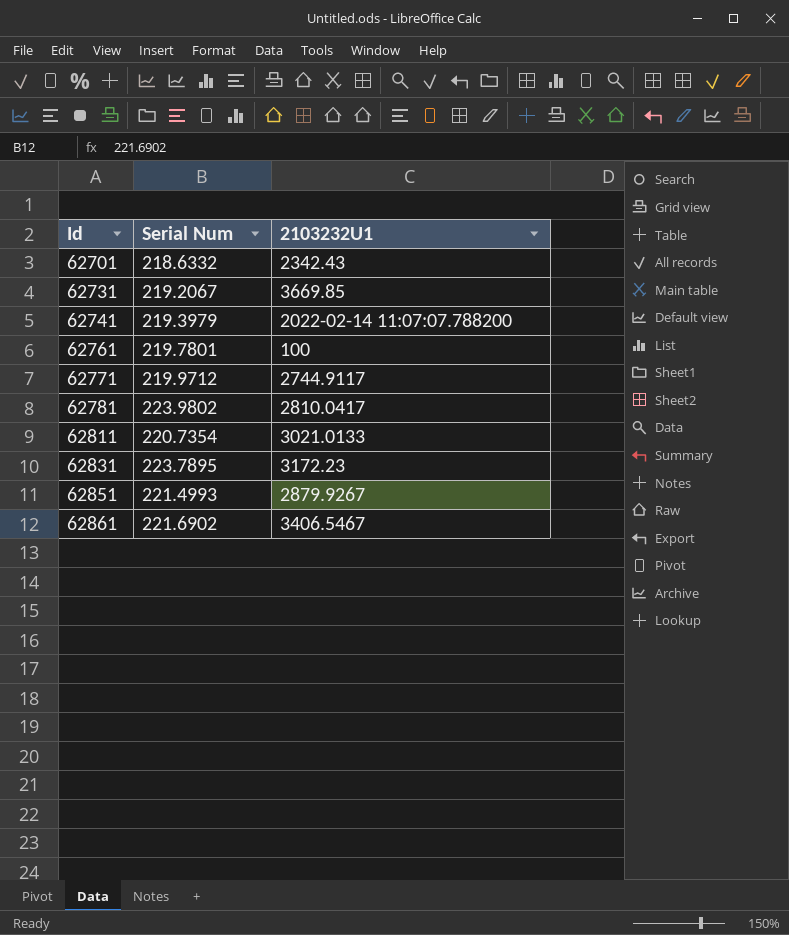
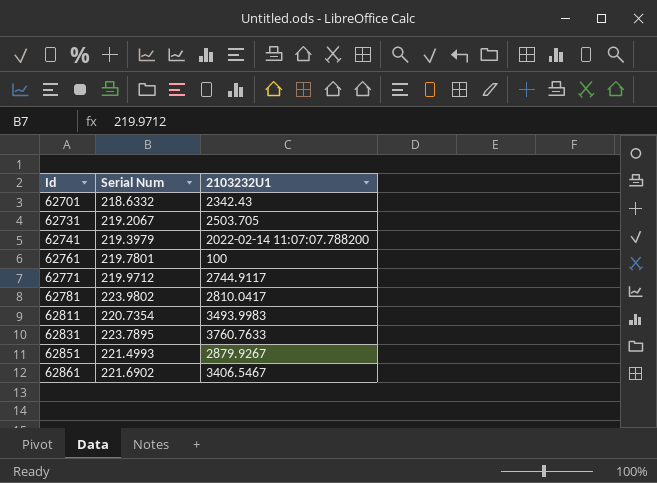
62731 | 2103232U1: 3669.85 -> 2503.705
62811 | 2103232U1: 3021.0133 -> 3493.9983
62831 | 2103232U1: 3172.23 -> 3760.7633

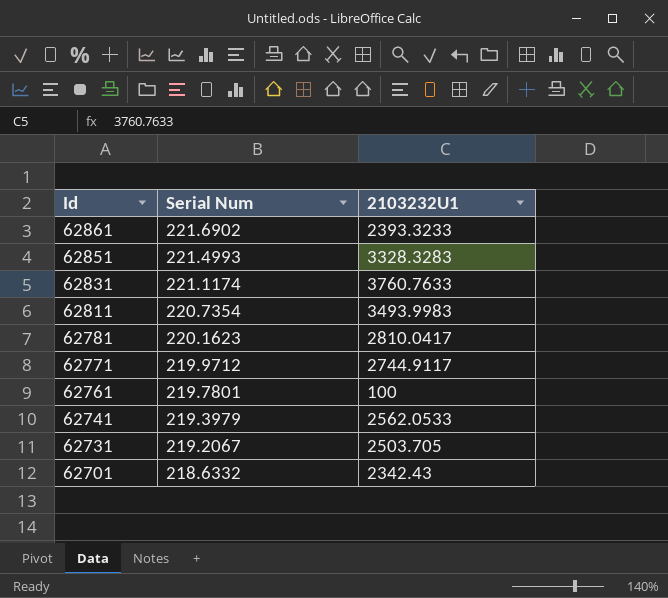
row order: Id ascending -> Id descending
62861 | 2103232U1: 3406.5467 -> 2393.3233
62851 | 2103232U1: 2879.9267 -> 3328.3283
62831 | Serial Num: 223.7895 -> 221.1174
62781 | Serial Num: 223.9802 -> 220.1623
62741 | 2103232U1: 2022-02-14 11:07:07.788200 -> 2562.0533

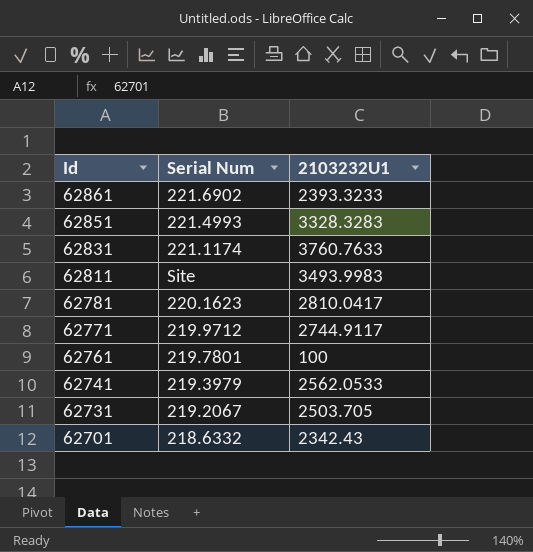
62811 | Serial Num: 220.7354 -> Site

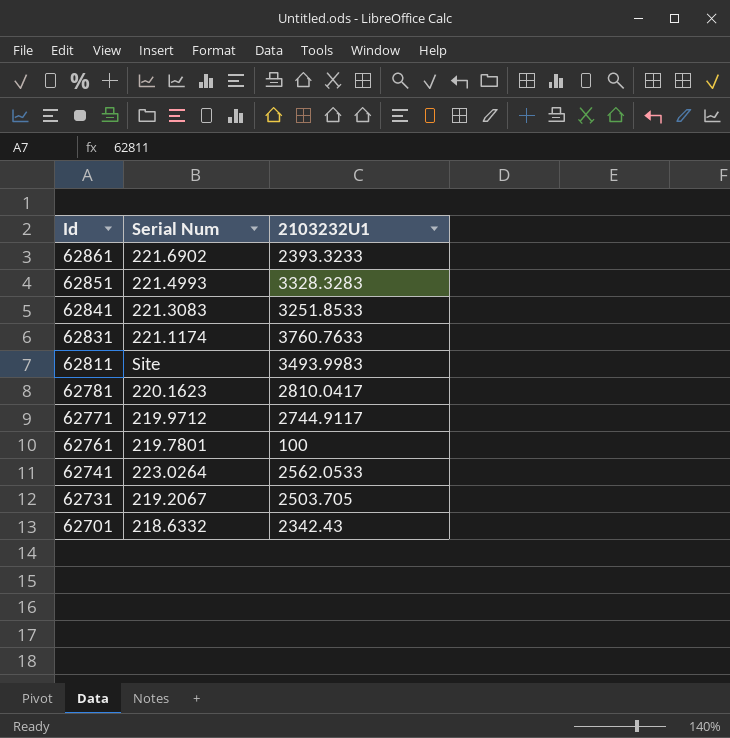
row 62841: none -> 221.3083 | 3251.8533
62741 | Serial Num: 219.3979 -> 223.0264

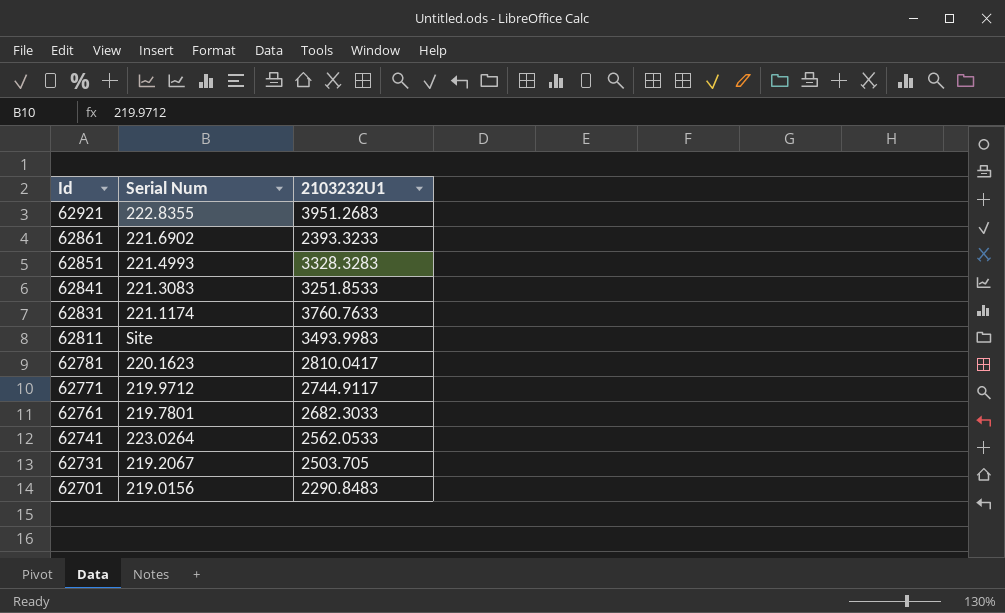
row 62921: none -> 222.8355 | 3951.2683
62761 | 2103232U1: 100 -> 2682.3033
62701 | Serial Num: 218.6332 -> 219.0156
62701 | 2103232U1: 2342.43 -> 2290.8483

